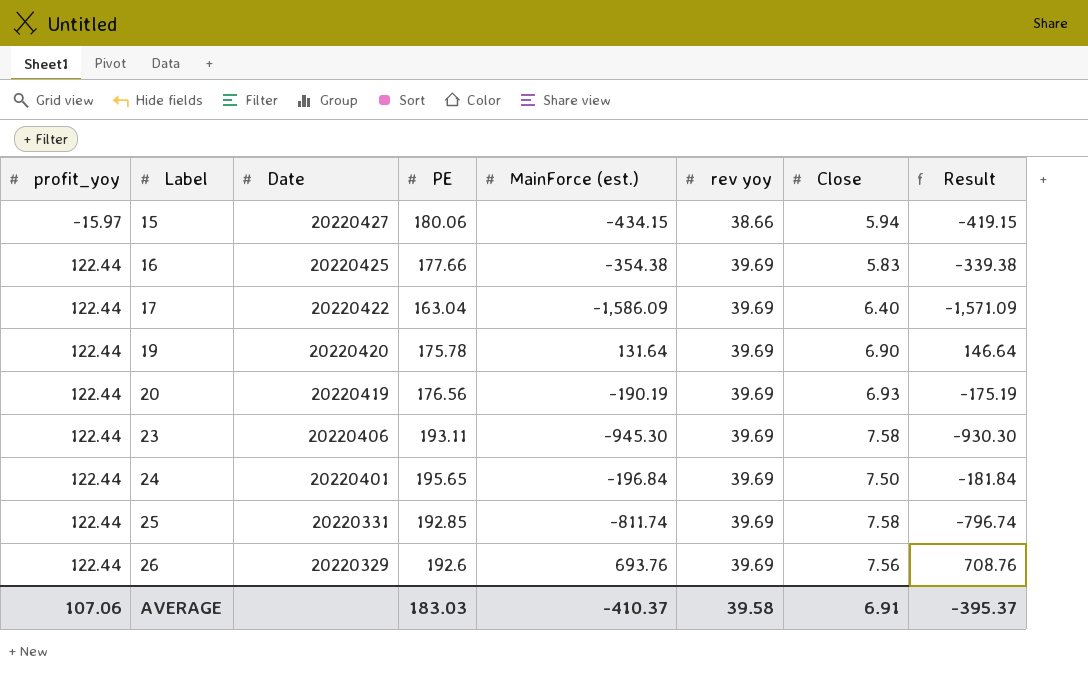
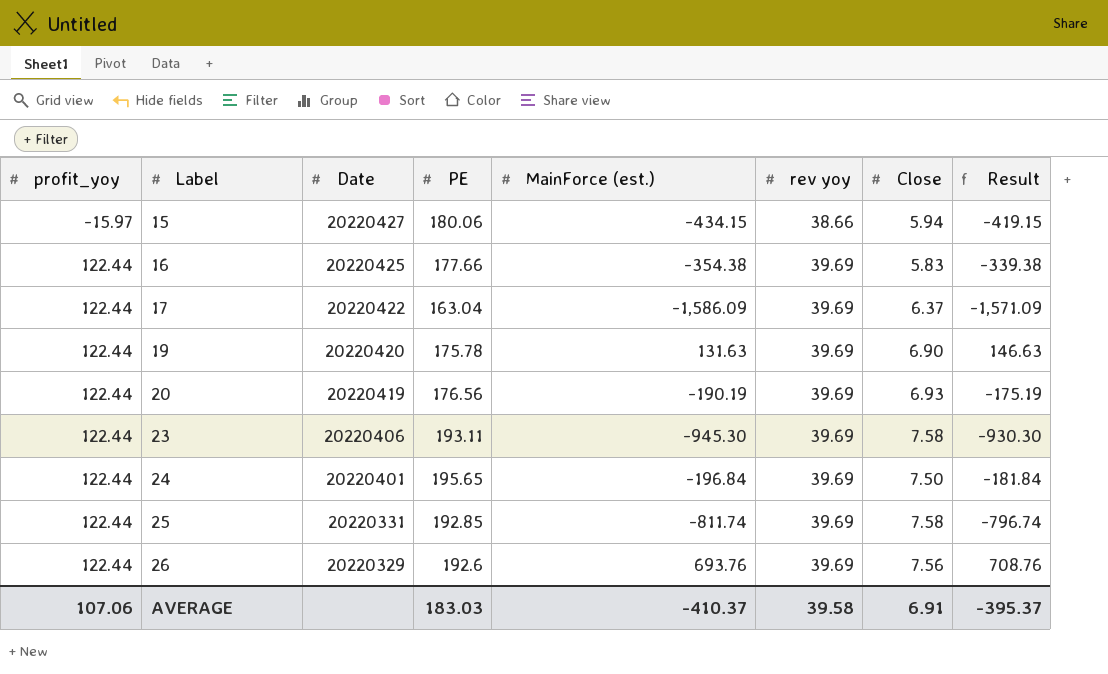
17 | Close: 6.40 -> 6.37
19 | MainForce (est.): 131.64 -> 131.63
19 | Result: 146.64 -> 146.63

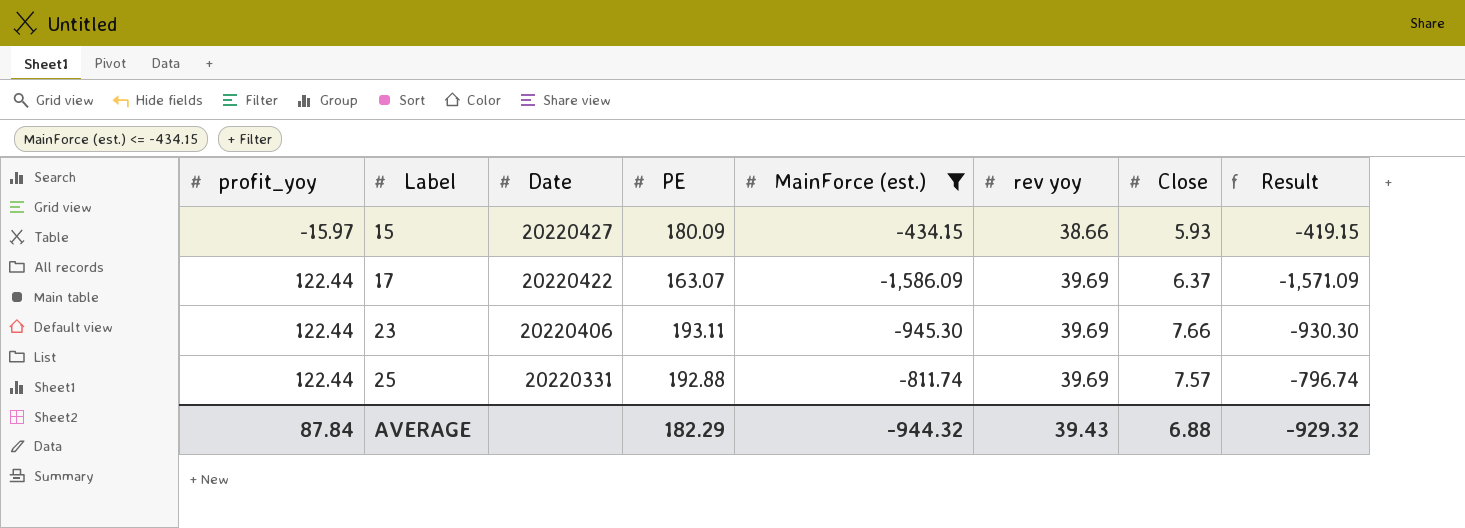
filter: none -> MainForce (est.) <= -434.15
15 | PE: 180.06 -> 180.09
15 | Close: 5.94 -> 5.93
17 | PE: 163.04 -> 163.07
23 | Close: 7.58 -> 7.66
25 | PE: 192.85 -> 192.88
25 | Close: 7.58 -> 7.57
AVERAGE | profit_yoy: 107.06 -> 87.84
AVERAGE | PE: 183.03 -> 182.29
AVERAGE | MainForce (est.): -410.37 -> -944.32
AVERAGE | rev yoy: 39.58 -> 39.43
AVERAGE | Close: 6.91 -> 6.88
AVERAGE | Result: -395.37 -> -929.32

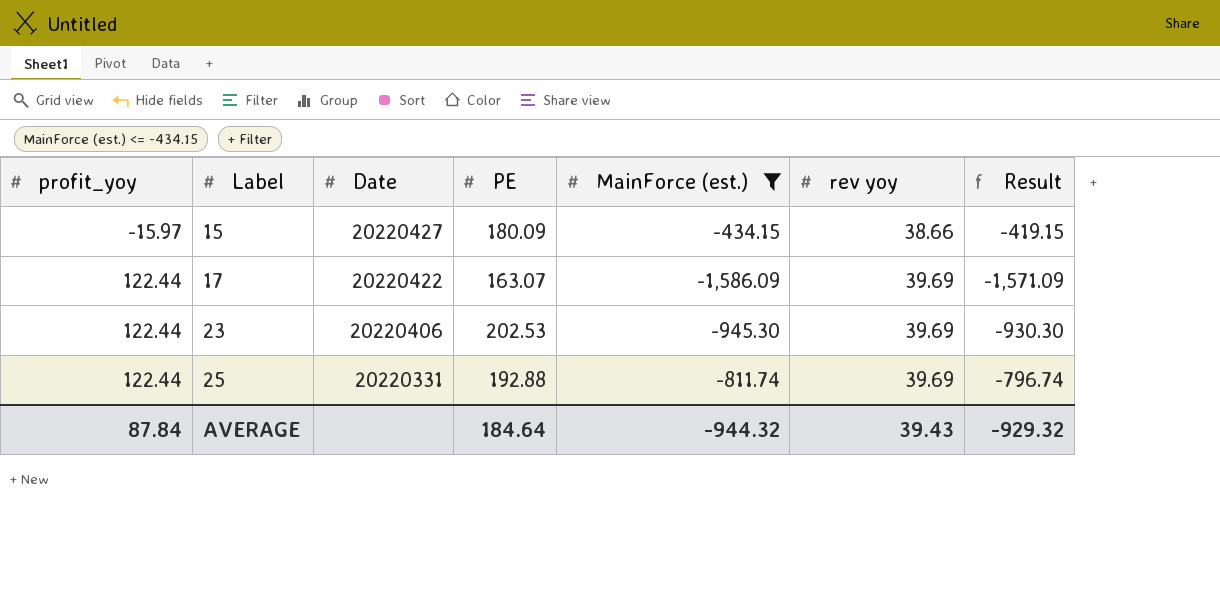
column Close | position: 7 -> none
23 | PE: 193.11 -> 202.53
AVERAGE | PE: 182.29 -> 184.64

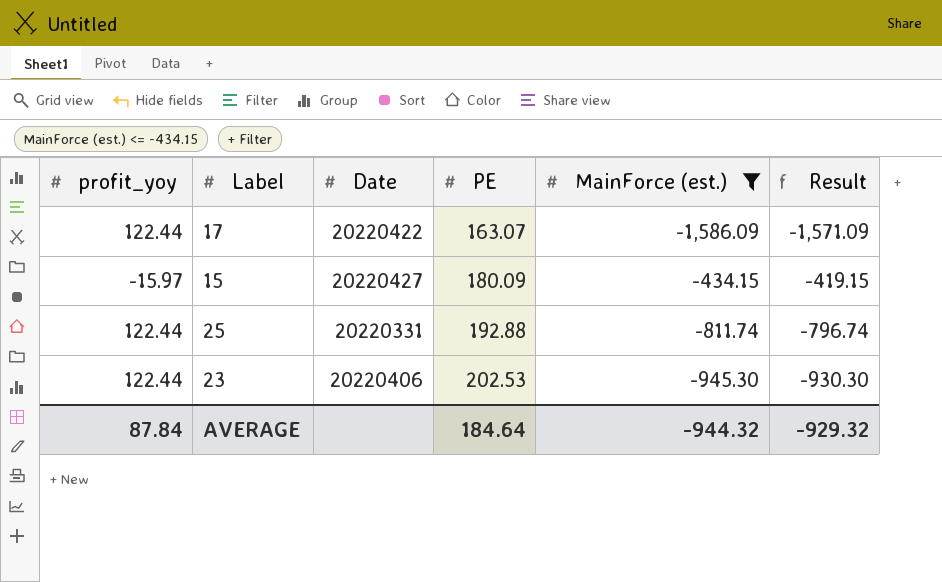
row order: profit_yoy ascending -> PE ascending
column rev yoy | position: 6 -> none

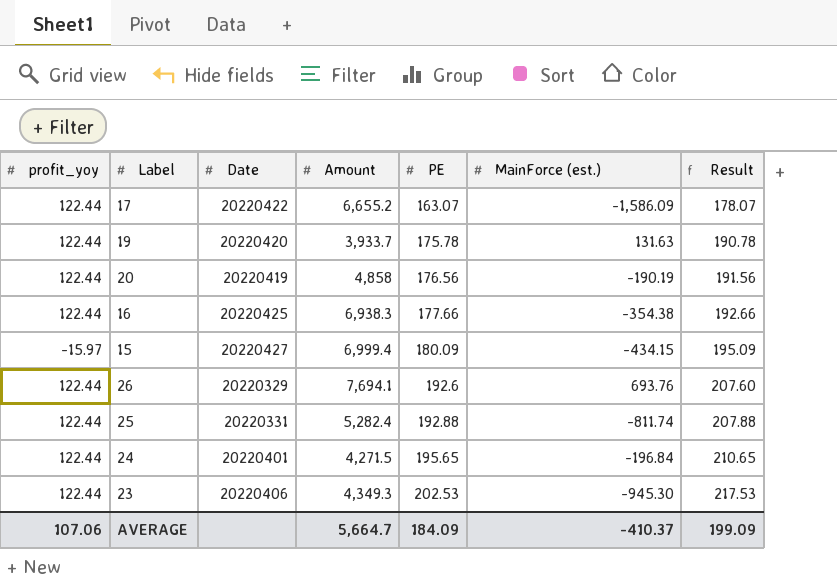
filter: MainForce (est.) <= -434.15 -> none
column Amount | position: none -> 4
column Result | formula: [MainForce (est.)] + 15 -> [PE] + 15
AVERAGE | profit_yoy: 87.84 -> 107.06
AVERAGE | PE: 184.64 -> 184.09
AVERAGE | MainForce (est.): -944.32 -> -410.37
AVERAGE | Result: -929.32 -> 199.09

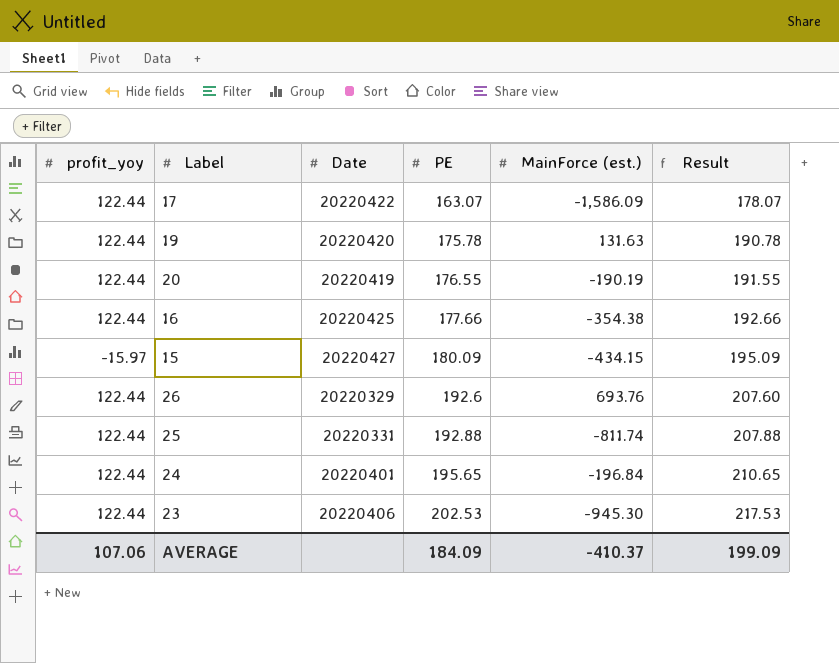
column Amount | position: 4 -> none
20 | PE: 176.56 -> 176.55
20 | Result: 191.56 -> 191.55

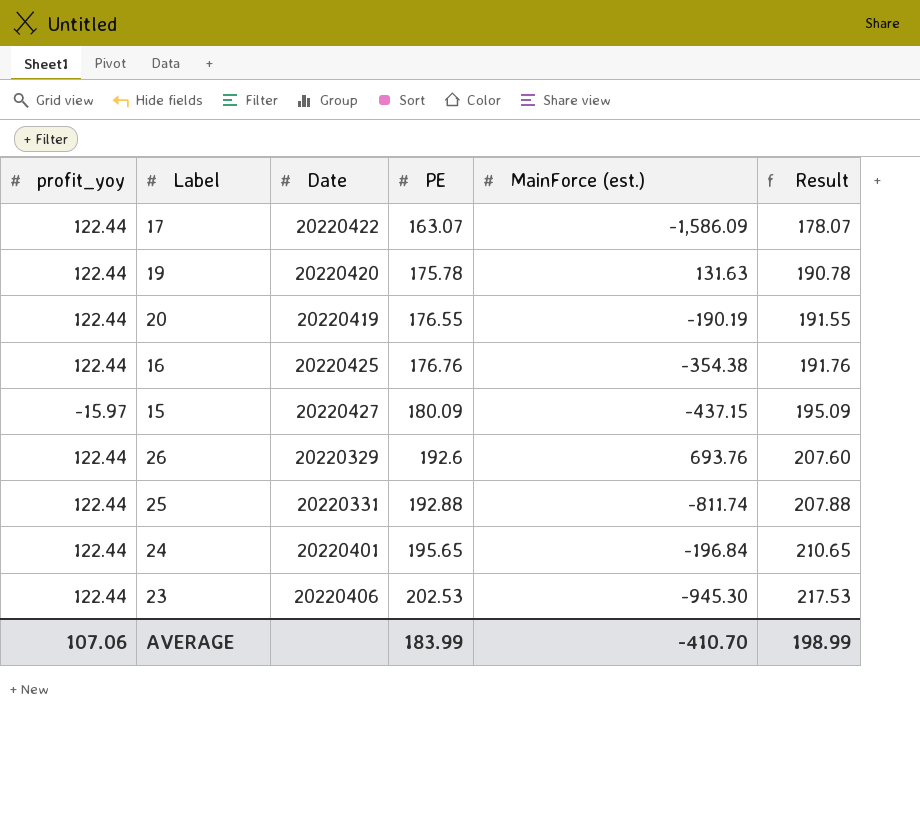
16 | PE: 177.66 -> 176.76
16 | Result: 192.66 -> 191.76
15 | MainForce (est.): -434.15 -> -437.15
AVERAGE | PE: 184.09 -> 183.99
AVERAGE | MainForce (est.): -410.37 -> -410.70
AVERAGE | Result: 199.09 -> 198.99

